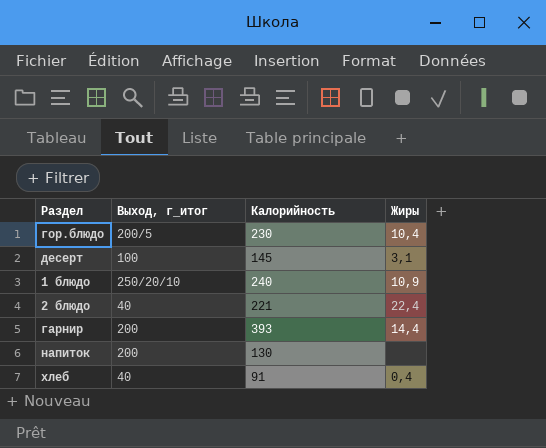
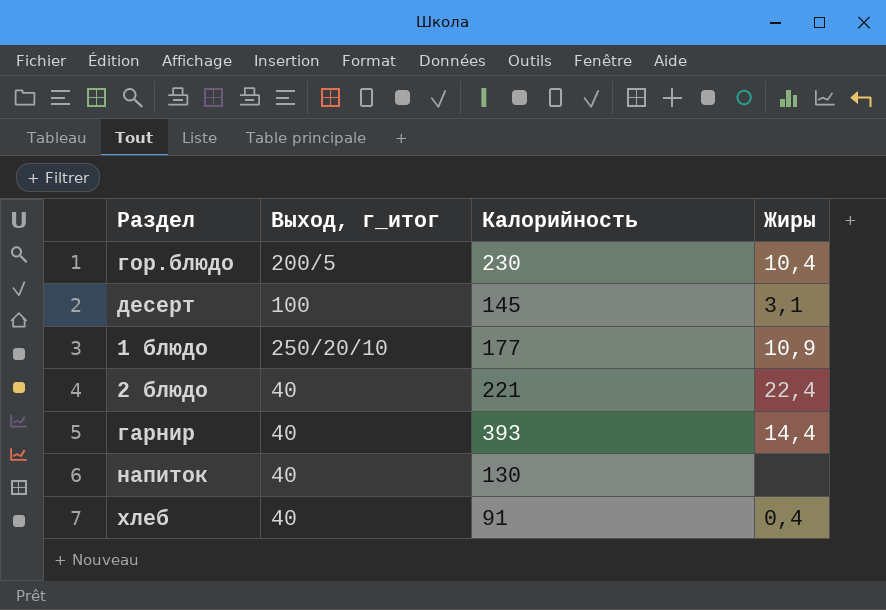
1 блюдо | Калорийность: 240 -> 177
гарнир | Выход, г_итог: 200 -> 40
напиток | Выход, г_итог: 200 -> 40

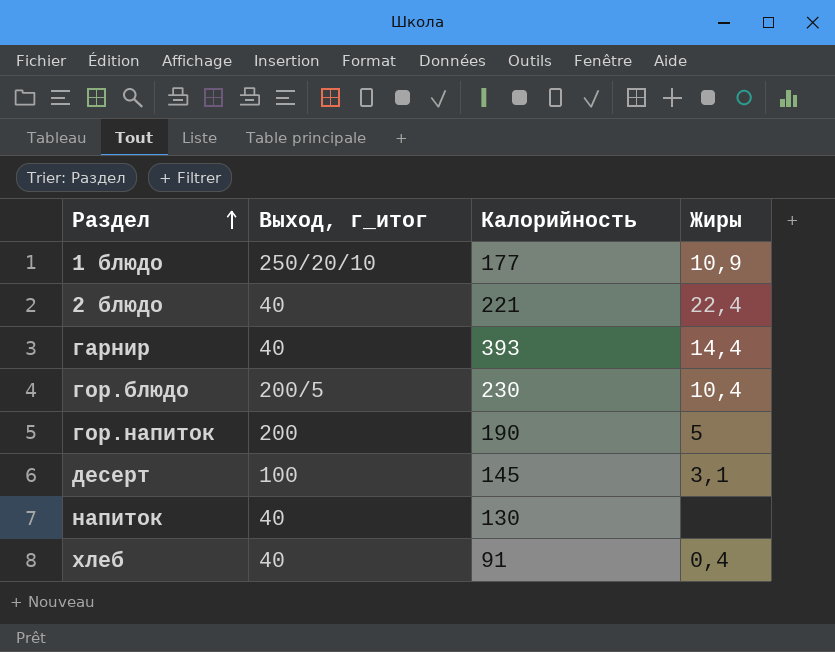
row order: none -> Раздел ascending
row гор.напиток: none -> 200 | 190 | 5

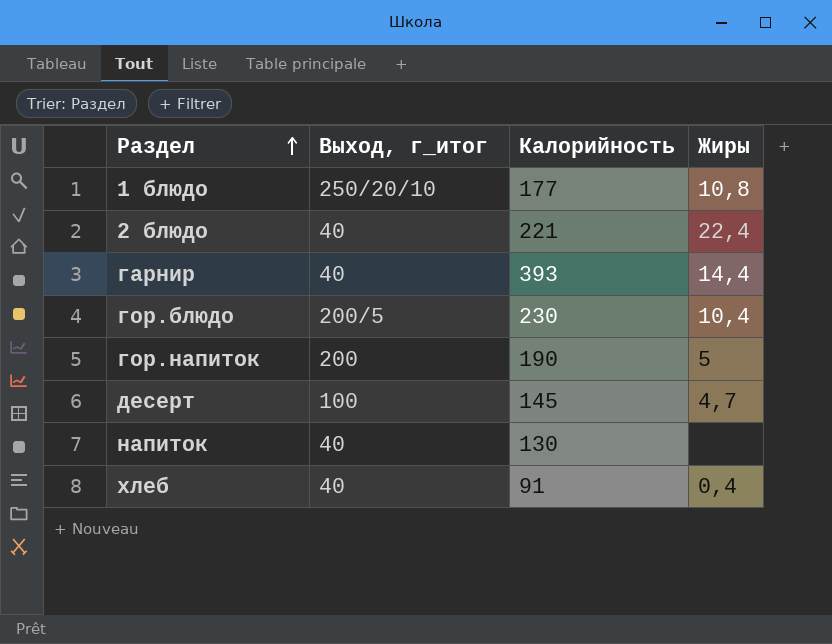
1 блюдо | Жиры: 10,9 -> 10,8
десерт | Жиры: 3,1 -> 4,7

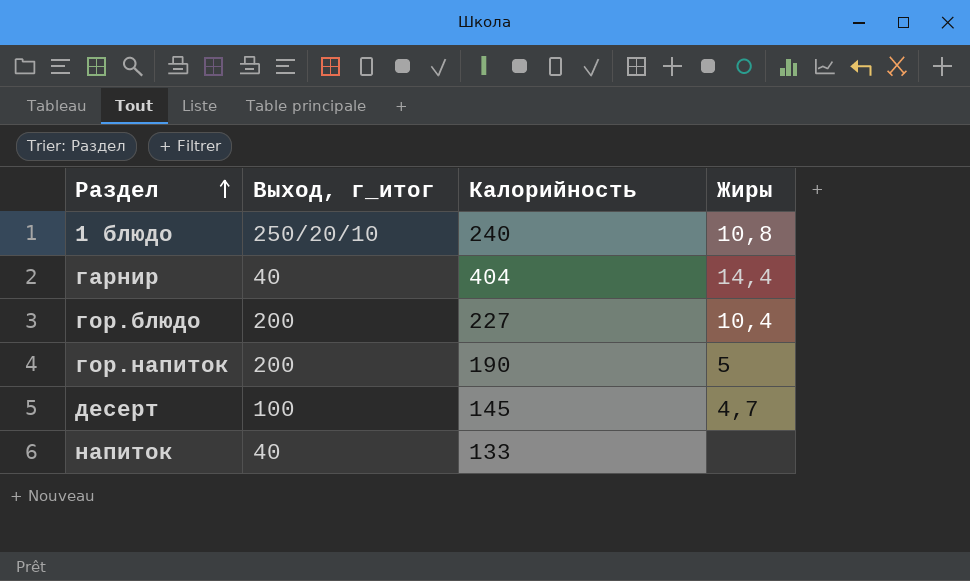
row 2 блюдо: 40 | 221 | 22,4 -> none
row хлеб: 40 | 91 | 0,4 -> none
1 блюдо | Калорийность: 177 -> 240
гарнир | Калорийность: 393 -> 404
гор.блюдо | Выход, г_итог: 200/5 -> 200
гор.блюдо | Калорийность: 230 -> 227
напиток | Калорийность: 130 -> 133

